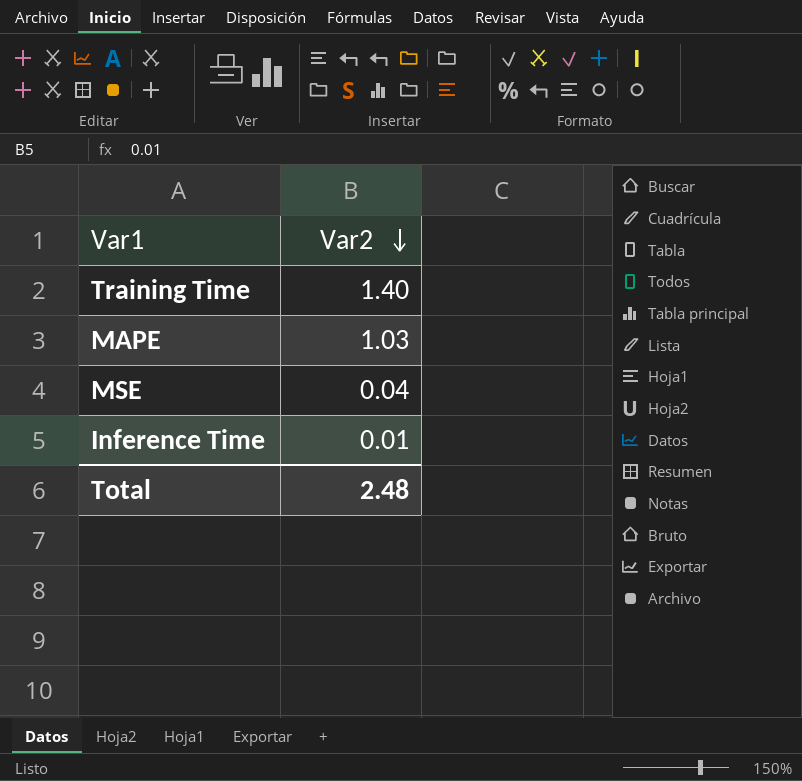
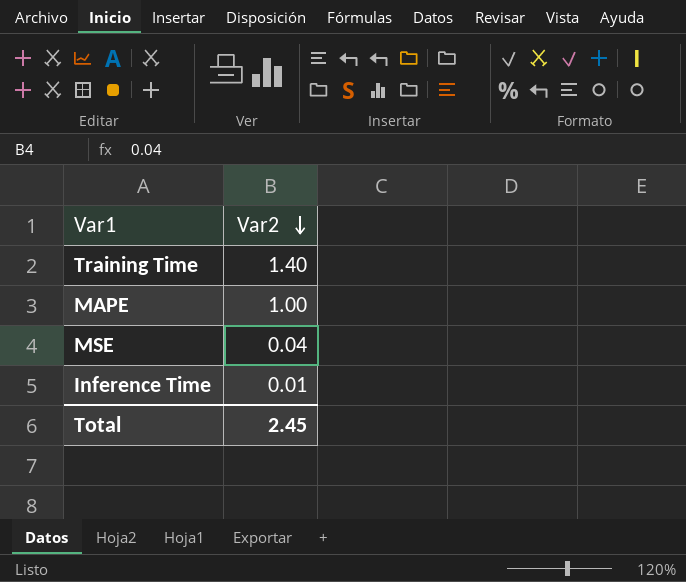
MAPE | Var2: 1.03 -> 1.00
Total | Var2: 2.48 -> 2.45

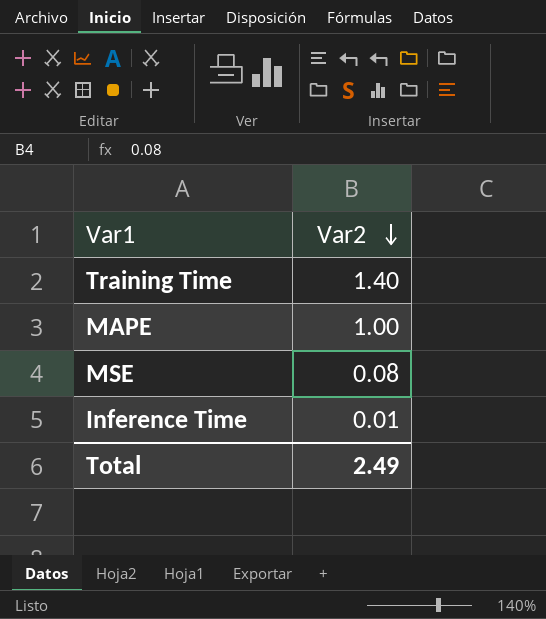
MSE | Var2: 0.04 -> 0.08
Total | Var2: 2.45 -> 2.49

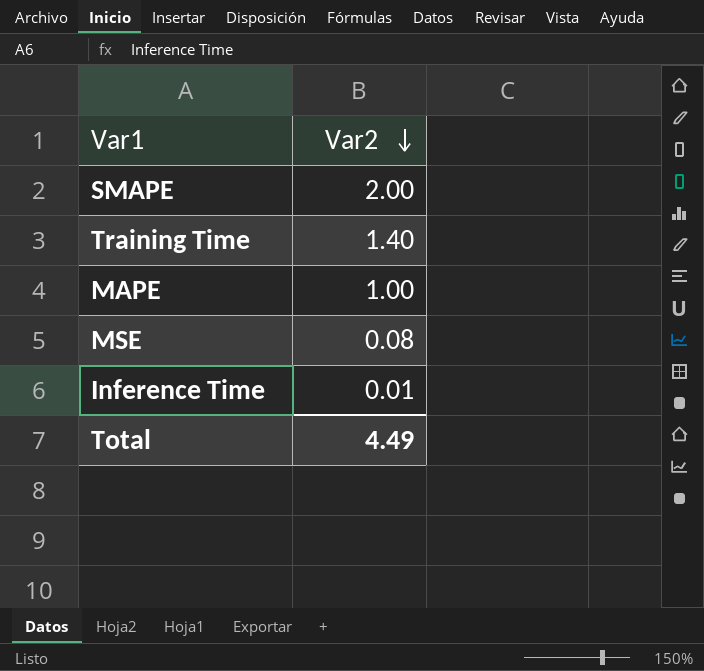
row SMAPE: none -> 2.00
Total | Var2: 2.49 -> 4.49

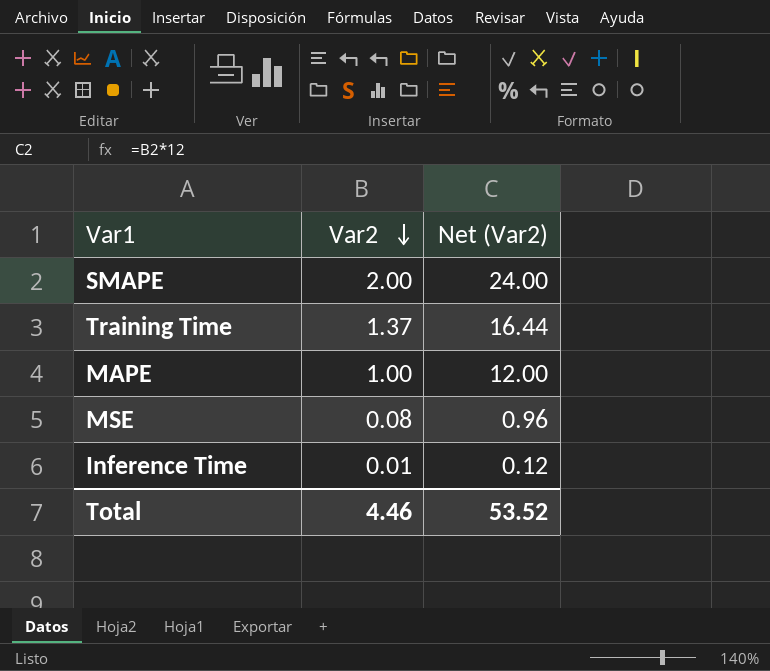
column Net (Var2) | formula: none -> [Var2] * 12
Training Time | Var2: 1.40 -> 1.37
Total | Var2: 4.49 -> 4.46

